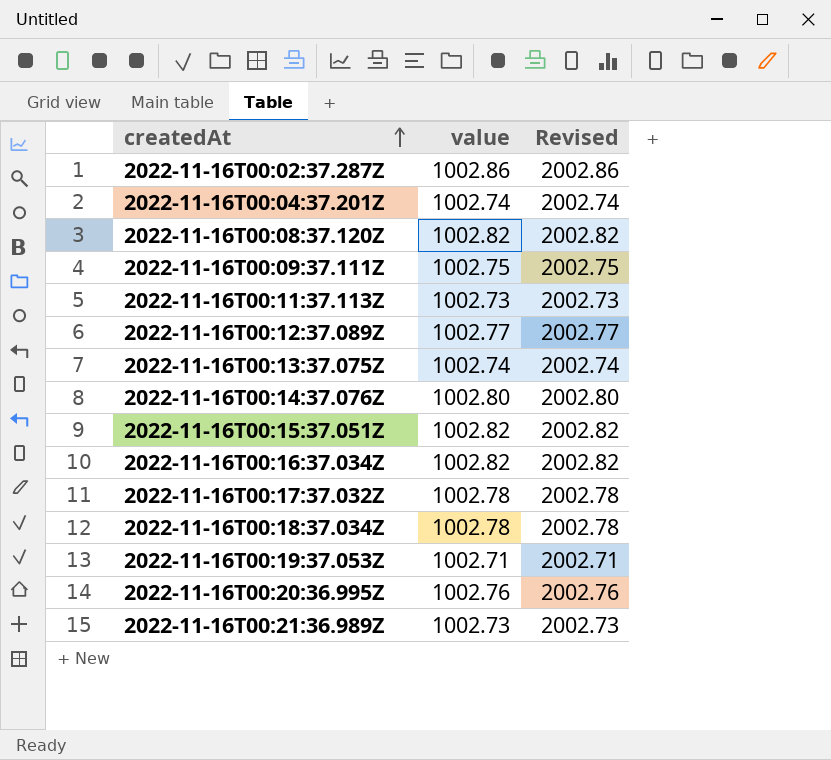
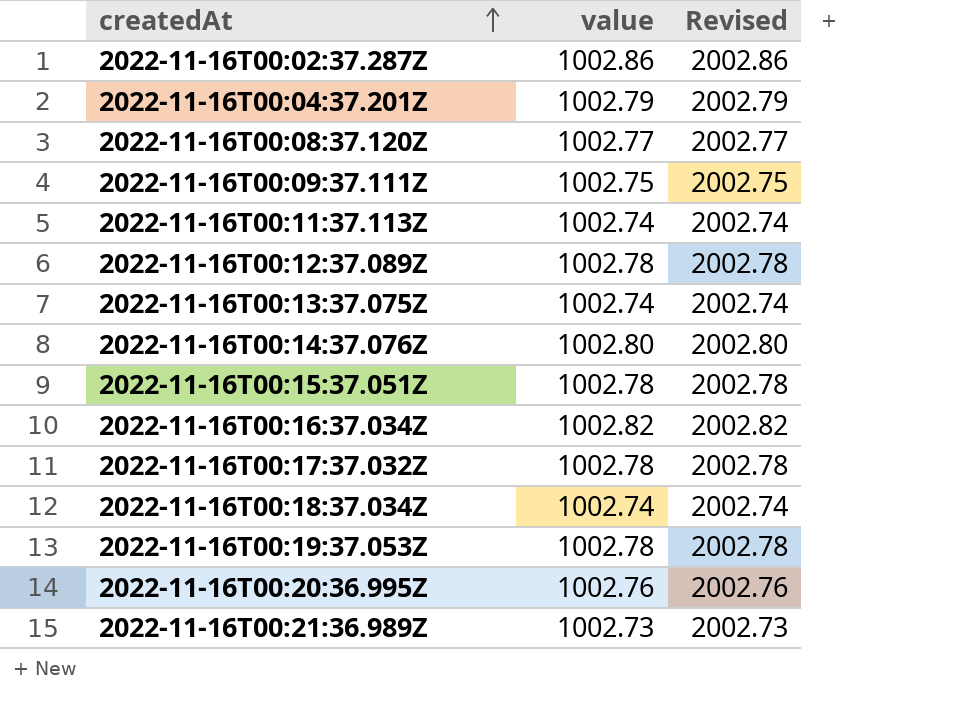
2022-11-16T00:04:37.201Z | value: 1002.74 -> 1002.79
2022-11-16T00:04:37.201Z | Revised: 2002.74 -> 2002.79
2022-11-16T00:08:37.120Z | value: 1002.82 -> 1002.77
2022-11-16T00:08:37.120Z | Revised: 2002.82 -> 2002.77
2022-11-16T00:11:37.113Z | value: 1002.73 -> 1002.74
2022-11-16T00:11:37.113Z | Revised: 2002.73 -> 2002.74
2022-11-16T00:12:37.089Z | value: 1002.77 -> 1002.78
2022-11-16T00:12:37.089Z | Revised: 2002.77 -> 2002.78
2022-11-16T00:15:37.051Z | value: 1002.82 -> 1002.78
2022-11-16T00:15:37.051Z | Revised: 2002.82 -> 2002.78
2022-11-16T00:18:37.034Z | value: 1002.78 -> 1002.74
2022-11-16T00:18:37.034Z | Revised: 2002.78 -> 2002.74
2022-11-16T00:19:37.053Z | value: 1002.71 -> 1002.78
2022-11-16T00:19:37.053Z | Revised: 2002.71 -> 2002.78

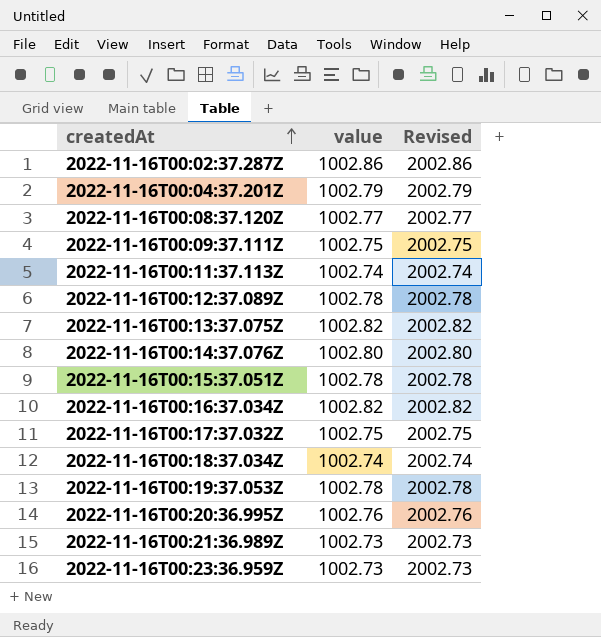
2022-11-16T00:13:37.075Z | value: 1002.74 -> 1002.82
2022-11-16T00:13:37.075Z | Revised: 2002.74 -> 2002.82
2022-11-16T00:17:37.032Z | value: 1002.78 -> 1002.75
2022-11-16T00:17:37.032Z | Revised: 2002.78 -> 2002.75
row 2022-11-16T00:23:36.959Z: none -> 1002.73 | 2002.73

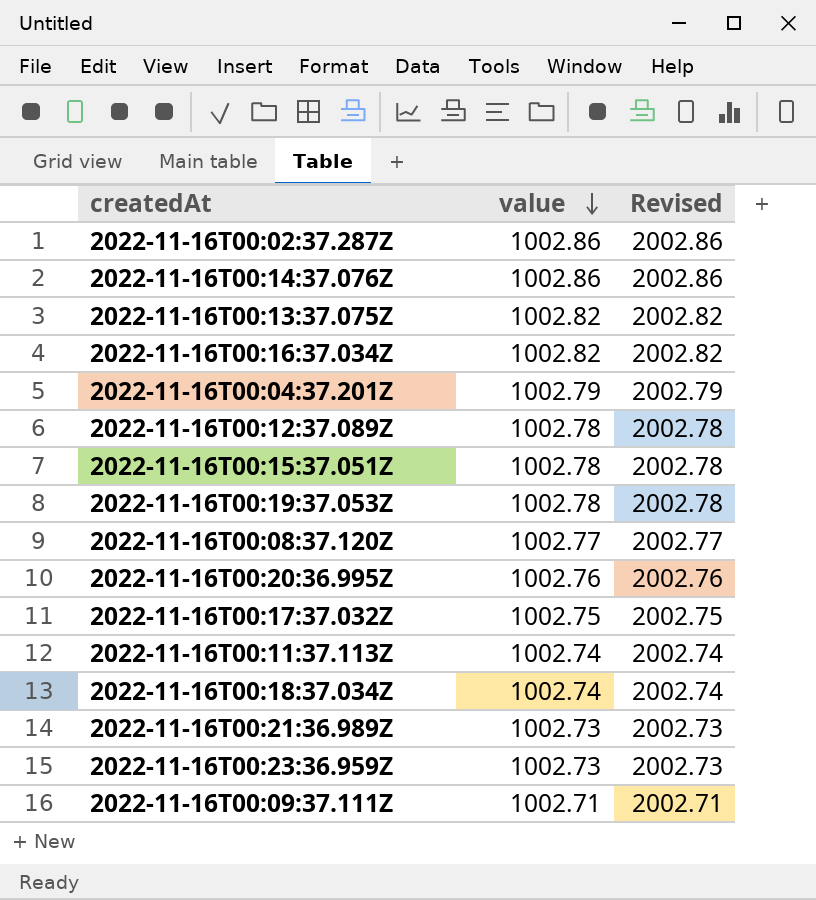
row order: createdAt ascending -> value descending
2022-11-16T00:14:37.076Z | value: 1002.80 -> 1002.86
2022-11-16T00:14:37.076Z | Revised: 2002.80 -> 2002.86
2022-11-16T00:09:37.111Z | value: 1002.75 -> 1002.71
2022-11-16T00:09:37.111Z | Revised: 2002.75 -> 2002.71

